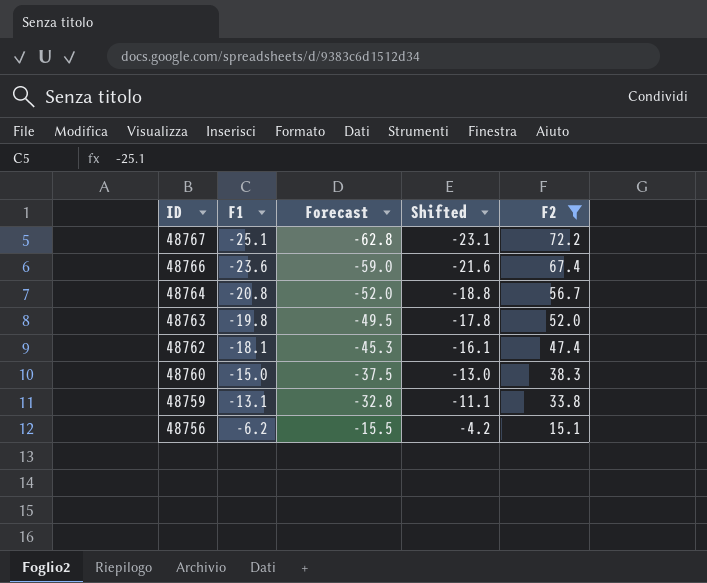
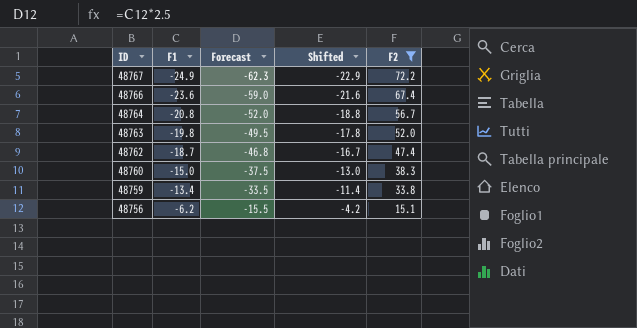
48767 | F1: -25.1 -> -24.9
48767 | Forecast: -62.8 -> -62.3
48767 | Shifted: -23.1 -> -22.9
48762 | F1: -18.1 -> -18.7
48762 | Forecast: -45.3 -> -46.8
48762 | Shifted: -16.1 -> -16.7
48759 | F1: -13.1 -> -13.4
48759 | Forecast: -32.8 -> -33.5
48759 | Shifted: -11.1 -> -11.4

